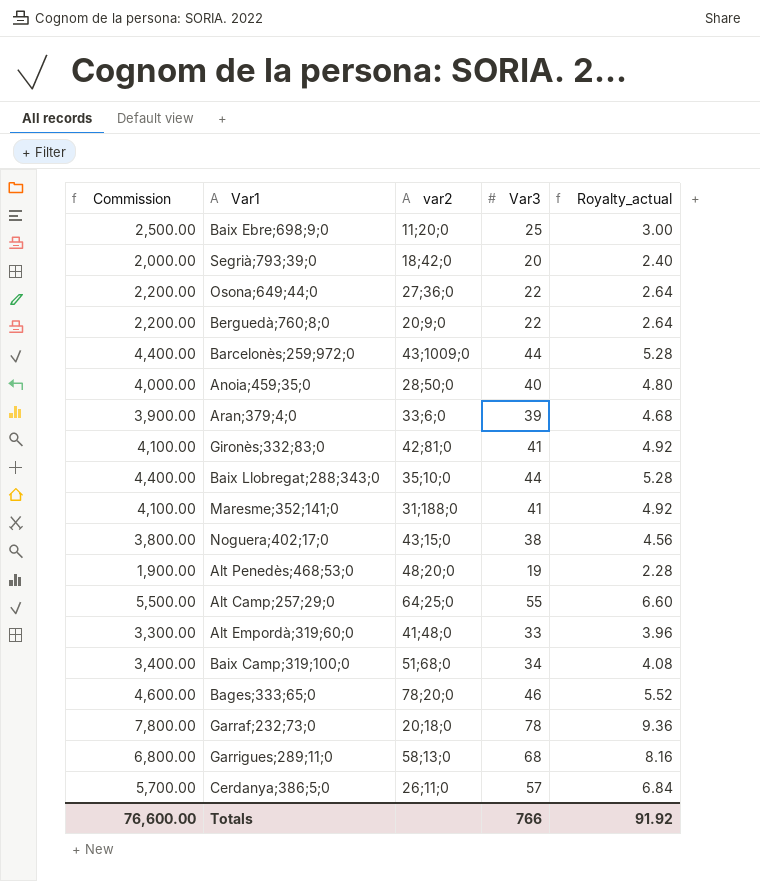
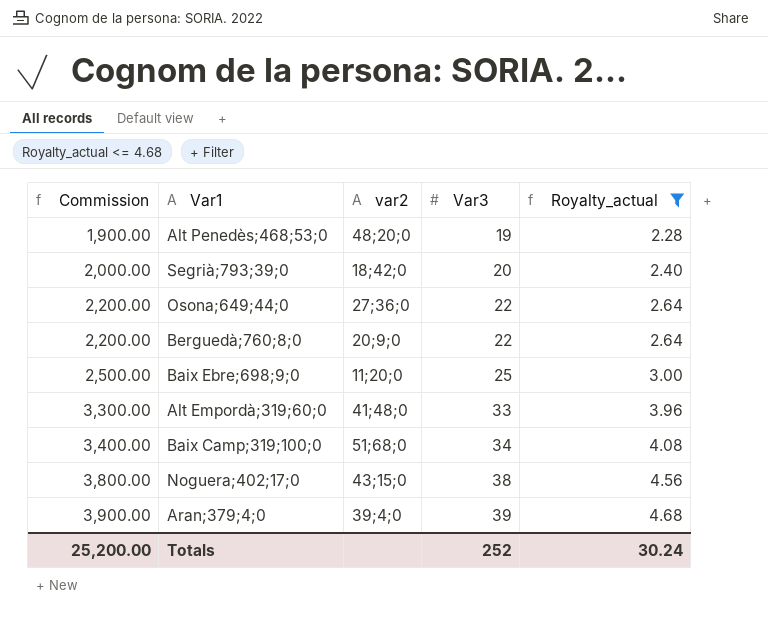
filter: none -> Royalty_actual <= 4.68
row order: none -> Commission ascending
Aran;379;4;0 | var2: 33;6;0 -> 39;4;0
Totals | Commission: 76,600.00 -> 25,200.00
Totals | Var3: 766 -> 252
Totals | Royalty_actual: 91.92 -> 30.24

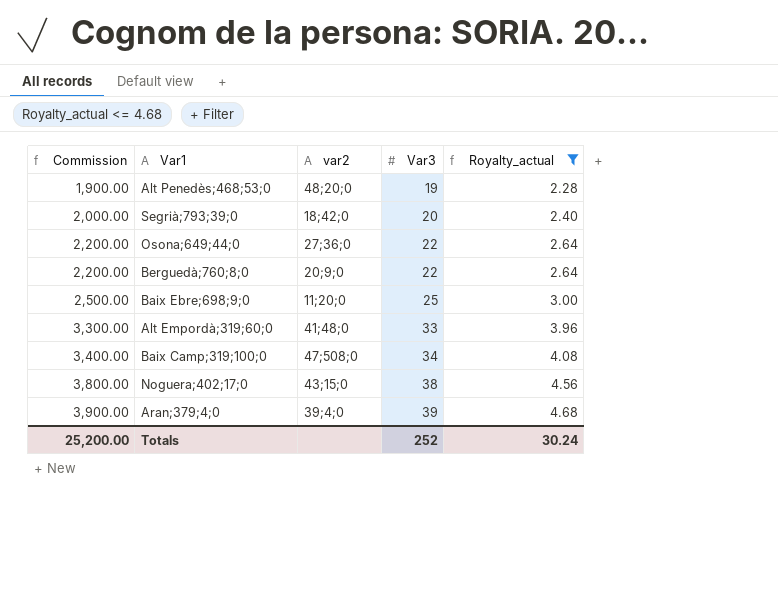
Baix Camp;319;100;0 | var2: 51;68;0 -> 47;508;0

